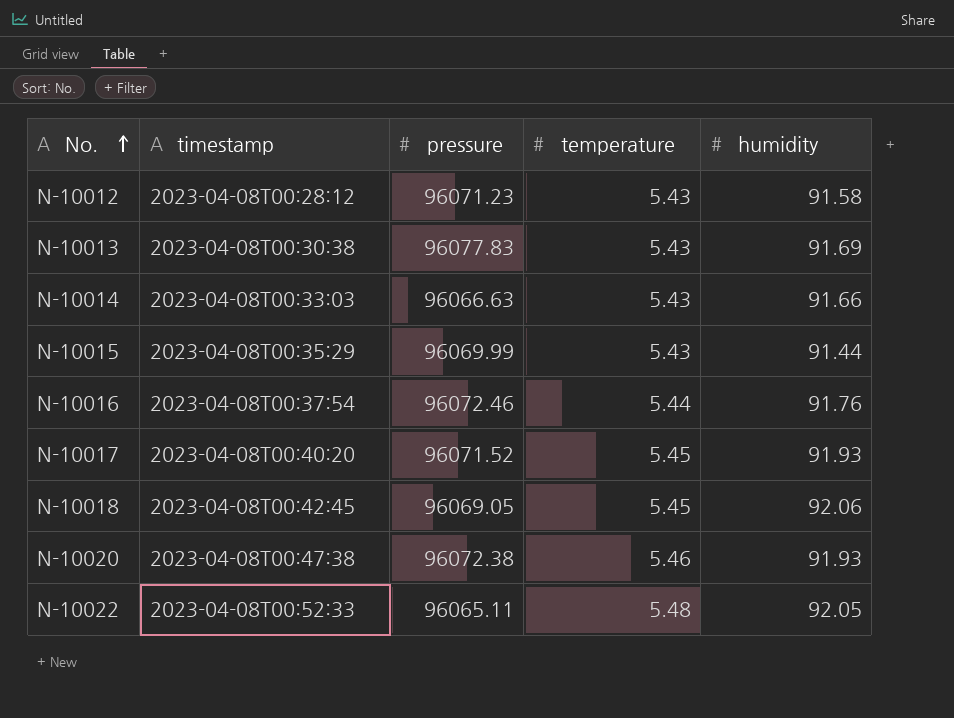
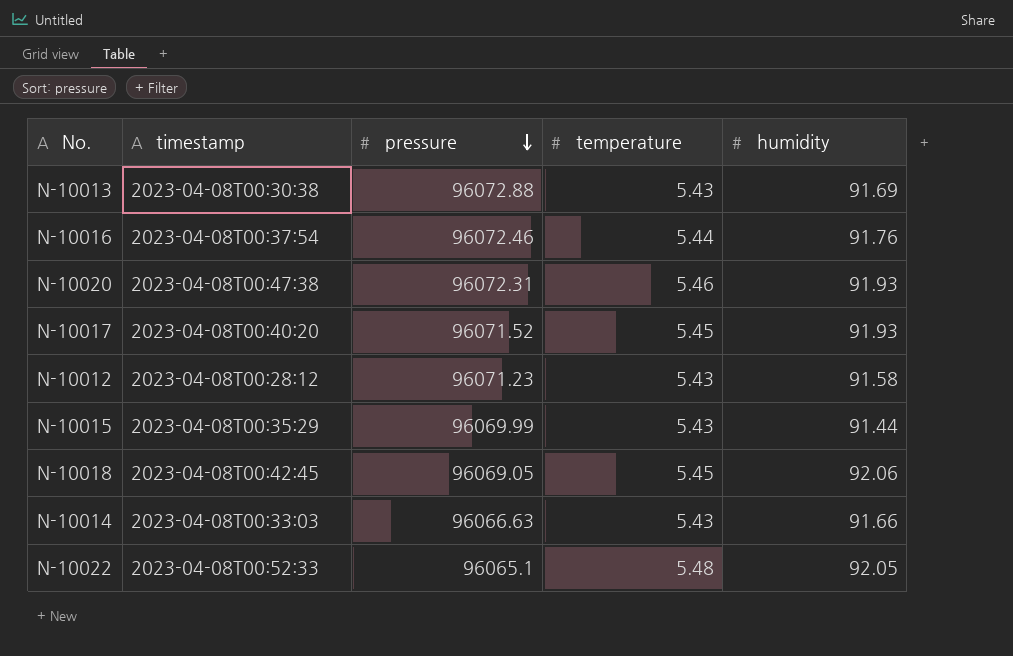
row order: No. ascending -> pressure descending
N-10013 | pressure: 96077.83 -> 96072.88
N-10020 | pressure: 96072.38 -> 96072.31
N-10022 | pressure: 96065.11 -> 96065.1

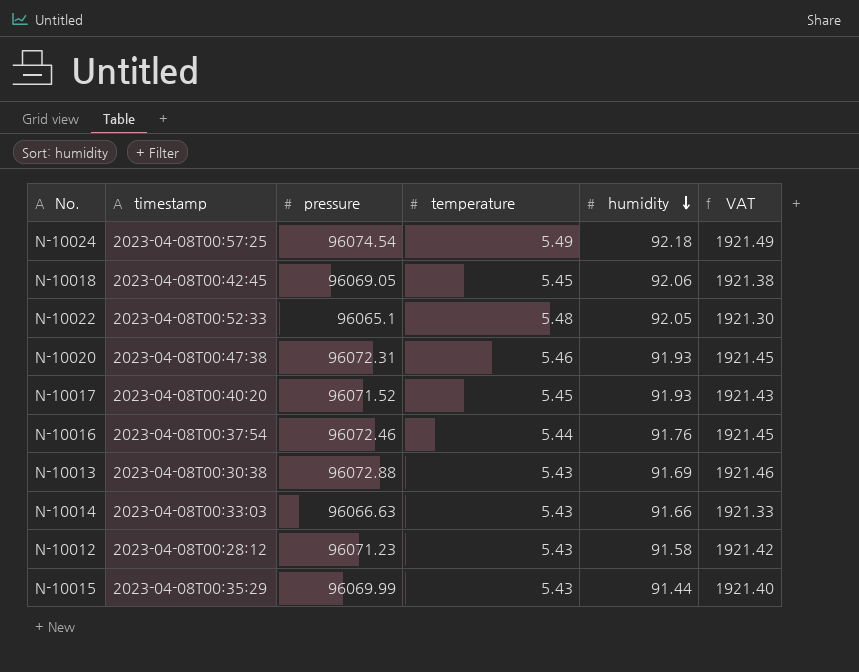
row order: pressure descending -> humidity descending
column VAT | formula: none -> [pressure] * 0.02
row N-10024: none -> 2023-04-08T00:57:25 | 96074.54 | 5.49 | 92.18 | 1921.49

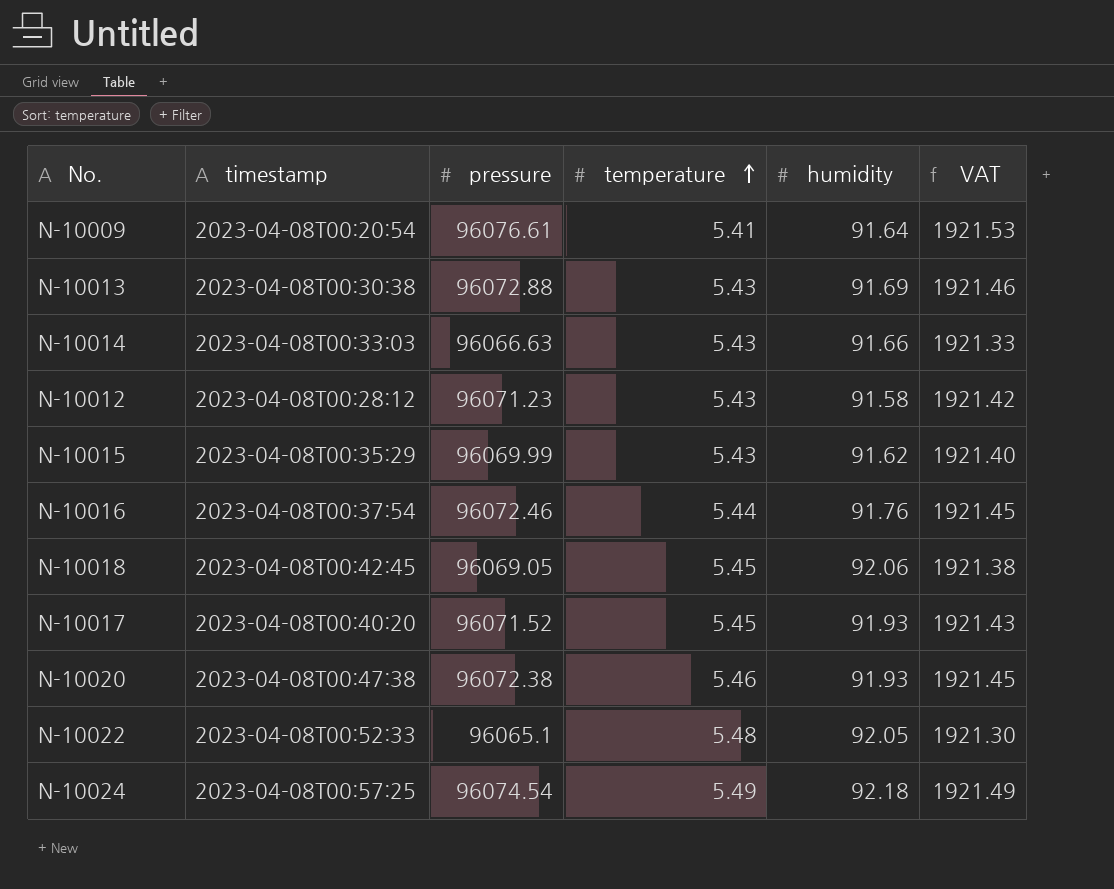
row order: humidity descending -> temperature ascending
row N-10009: none -> 2023-04-08T00:20:54 | 96076.61 | 5.41 | 91.64 | 1921.53
N-10015 | humidity: 91.44 -> 91.62
N-10020 | pressure: 96072.31 -> 96072.38

